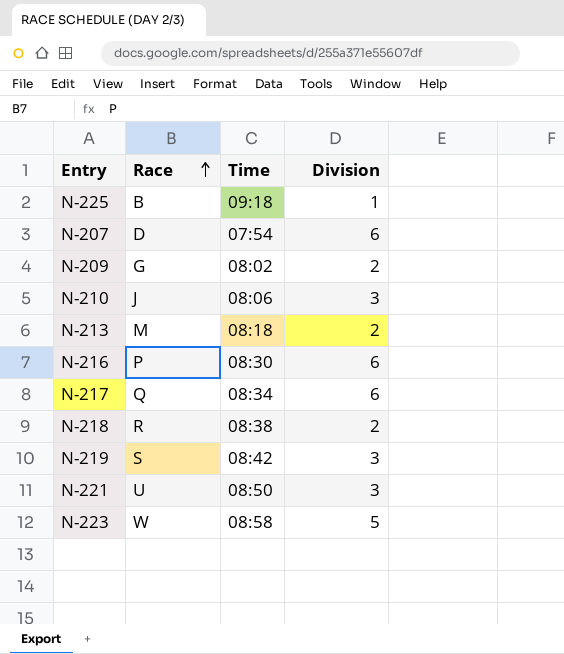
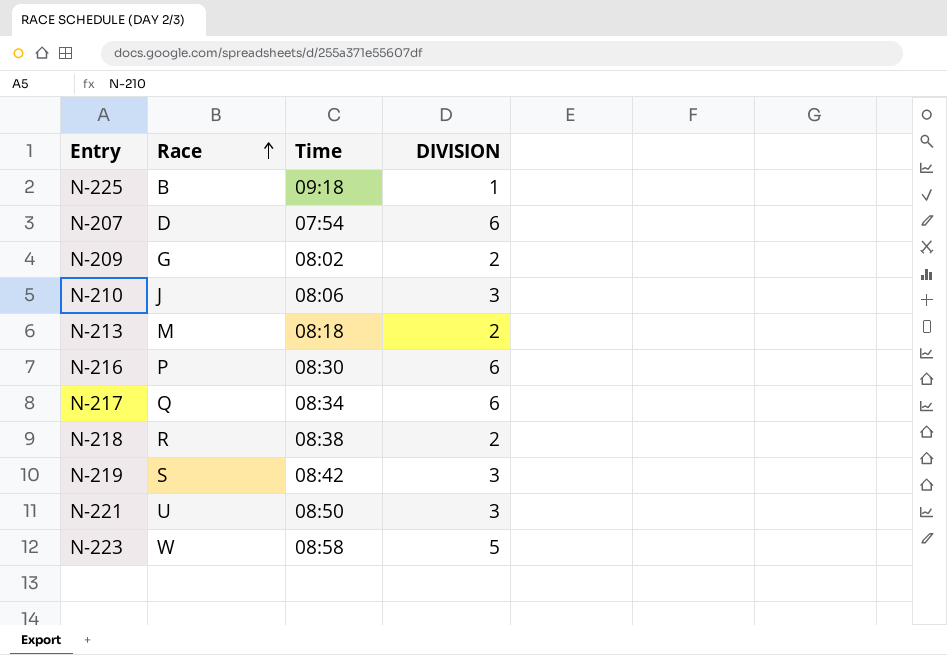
column name: Division -> DIVISION

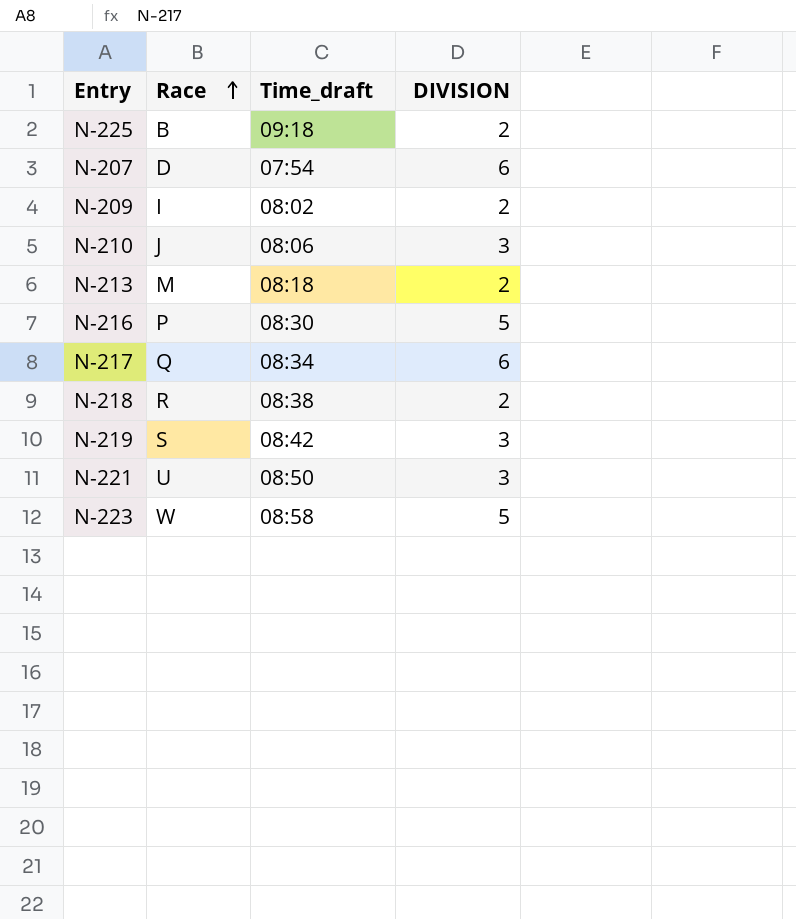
column name: Time -> Time_draft
N-225 | DIVISION: 1 -> 2
N-209 | Race: G -> I
N-216 | DIVISION: 6 -> 5

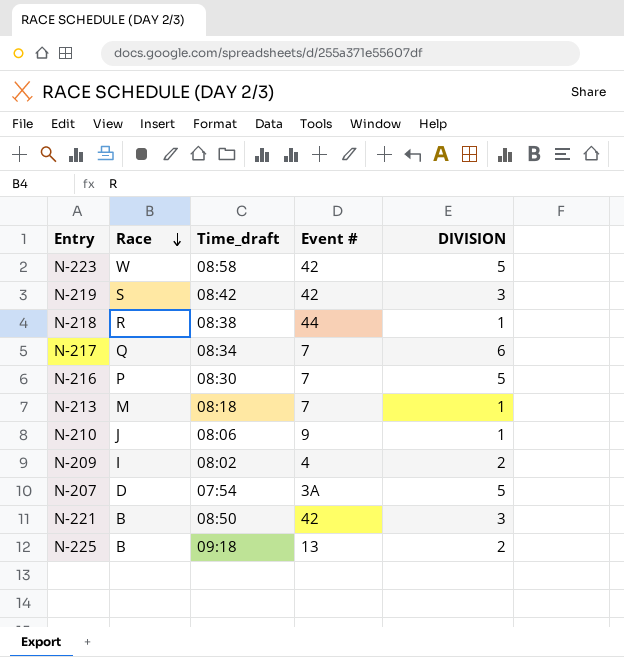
row order: Race ascending -> Race descending
column Event # | position: none -> 4
N-218 | DIVISION: 2 -> 1
N-213 | DIVISION: 2 -> 1
N-210 | DIVISION: 3 -> 1
N-207 | DIVISION: 6 -> 5
N-221 | Race: U -> B

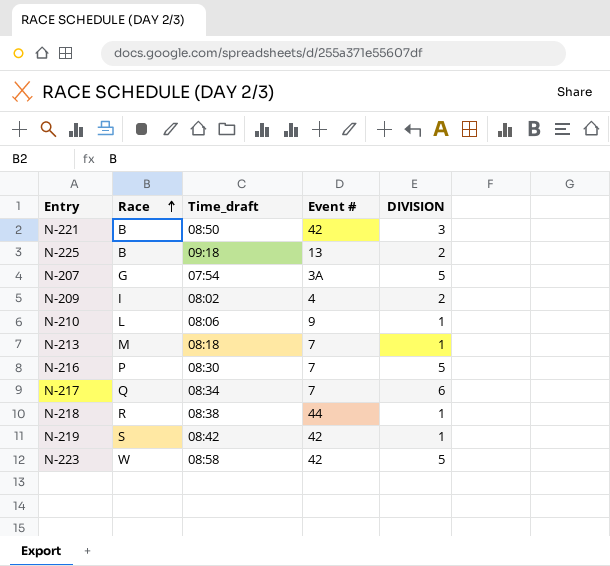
row order: Race descending -> Race ascending
N-207 | Race: D -> G
N-210 | Race: J -> L
N-219 | DIVISION: 3 -> 1

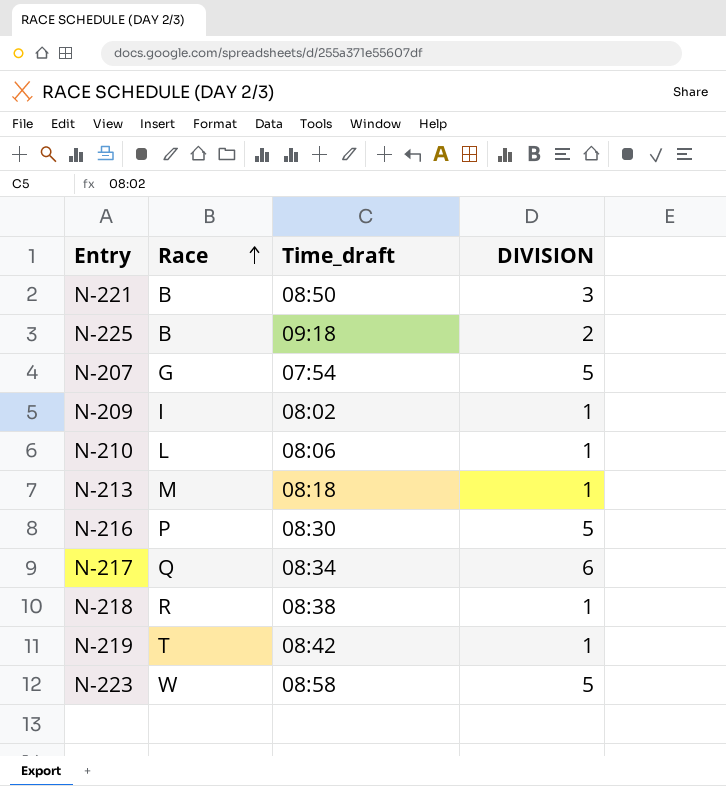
column Event # | position: 4 -> none
N-209 | DIVISION: 2 -> 1
N-219 | Race: S -> T

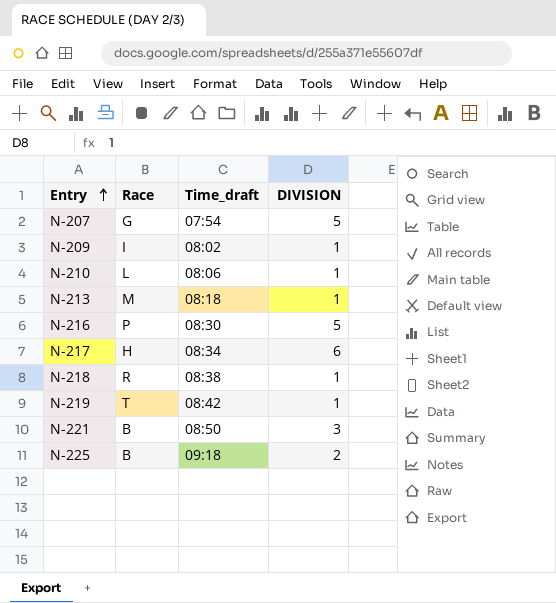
row order: Race ascending -> Entry ascending
row N-223: W | 08:58 | 5 -> none
N-217 | Race: Q -> H

